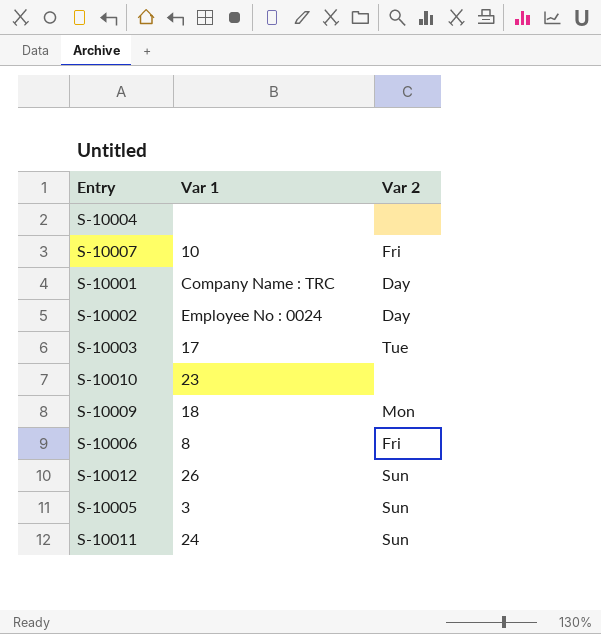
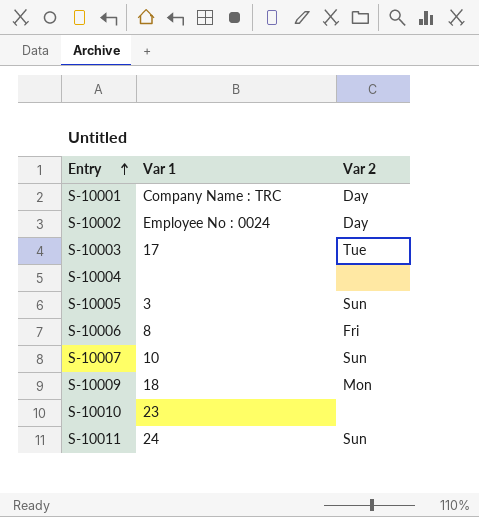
row order: none -> Entry ascending
row S-10012: 26 | Sun -> none
S-10007 | Var 2: Fri -> Sun

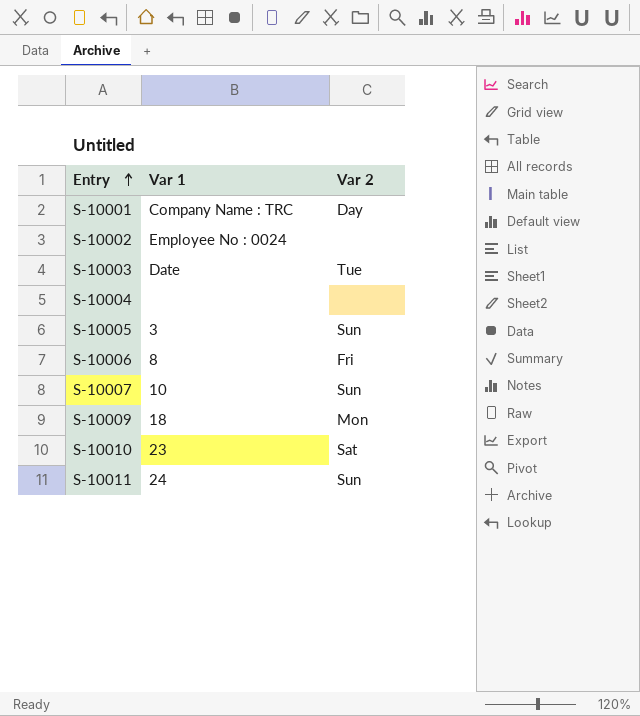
S-10002 | Var 2: Day -> none
S-10003 | Var 1: 17 -> Date
S-10010 | Var 2: none -> Sat

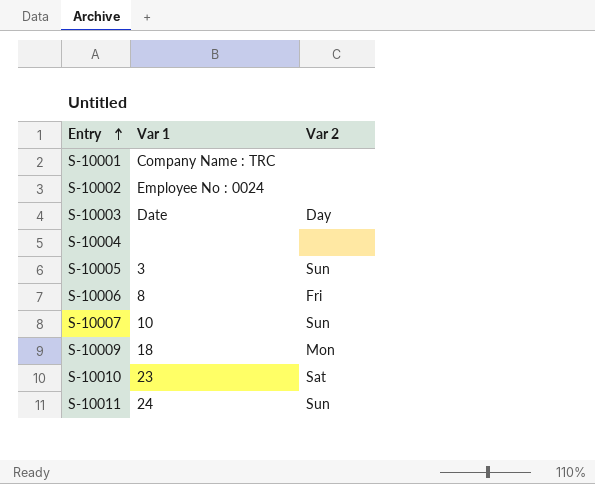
S-10001 | Var 2: Day -> none
S-10003 | Var 2: Tue -> Day

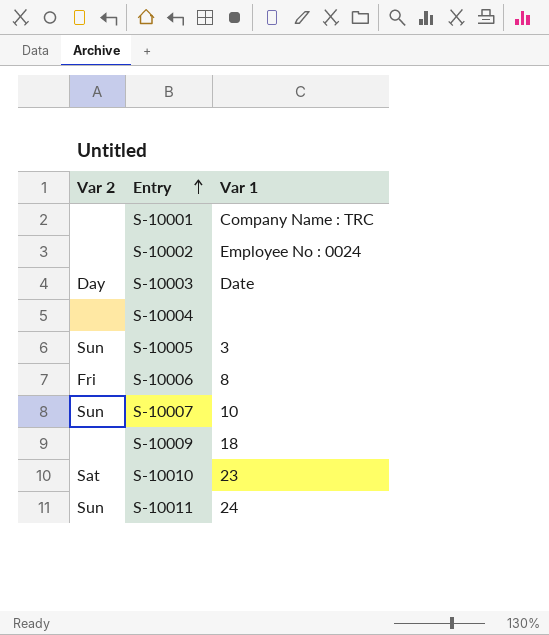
column Var 2 | position: 3 -> 1
S-10009 | Var 2: Mon -> none

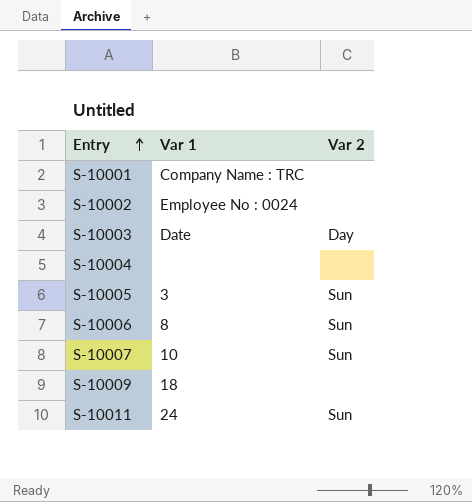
column Var 2 | position: 1 -> 3
row S-10010: Sat | 23 -> none
S-10006 | Var 2: Fri -> Sun

